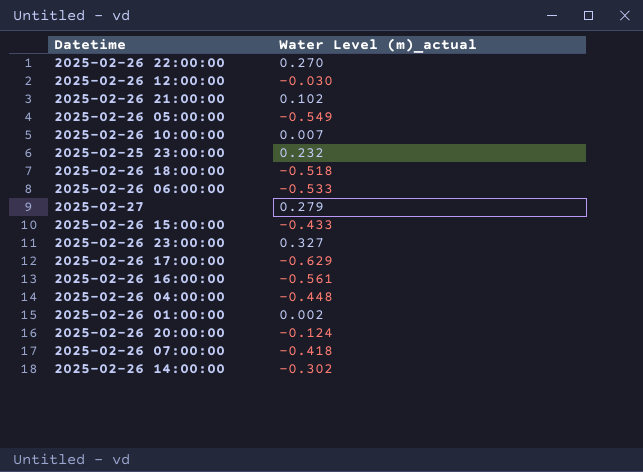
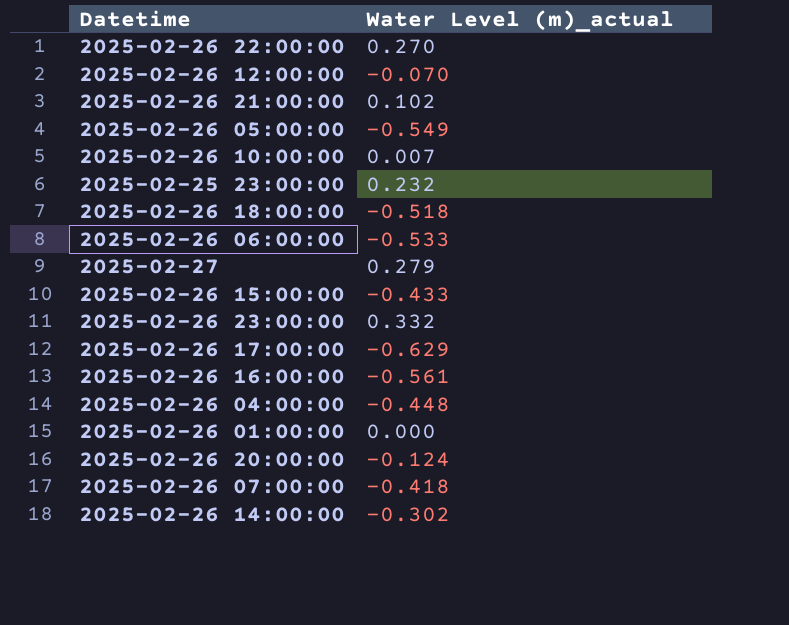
2025-02-26 12:00:00 | Water Level (m)_actual: -0.030 -> -0.070
2025-02-26 23:00:00 | Water Level (m)_actual: 0.327 -> 0.332
2025-02-26 01:00:00 | Water Level (m)_actual: 0.002 -> 0.000

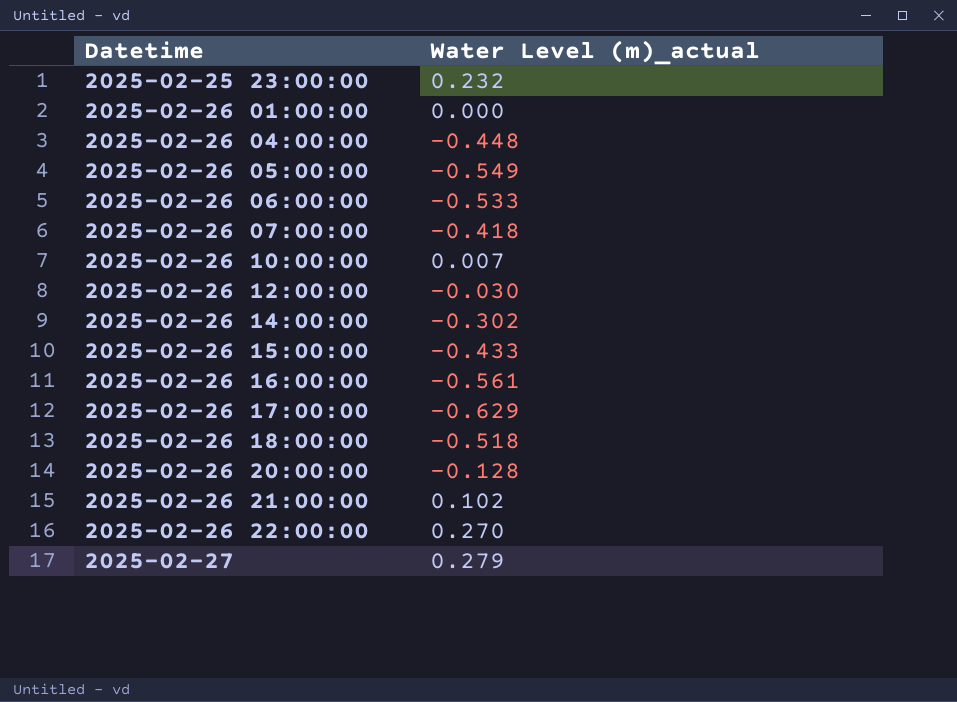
row order: none -> Datetime ascending
row 2025-02-26 23:00:00: 0.332 -> none
2025-02-26 12:00:00 | Water Level (m)_actual: -0.070 -> -0.030
2025-02-26 20:00:00 | Water Level (m)_actual: -0.124 -> -0.128

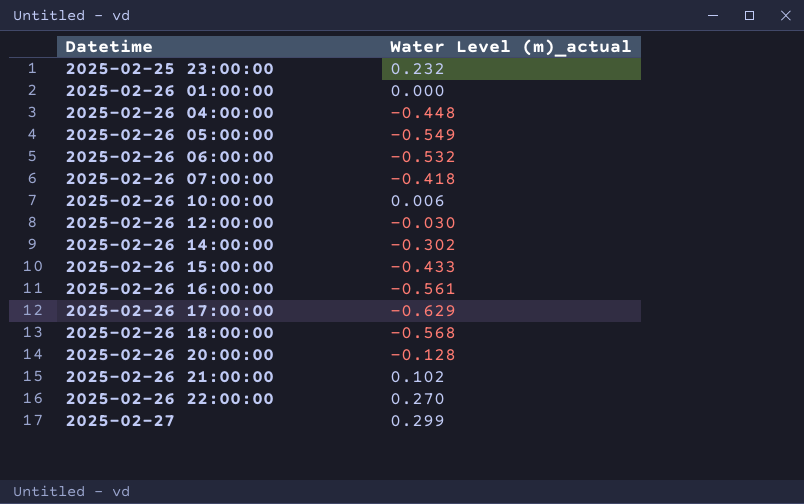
2025-02-26 06:00:00 | Water Level (m)_actual: -0.533 -> -0.532
2025-02-26 10:00:00 | Water Level (m)_actual: 0.007 -> 0.006
2025-02-26 18:00:00 | Water Level (m)_actual: -0.518 -> -0.568
2025-02-27 | Water Level (m)_actual: 0.279 -> 0.299

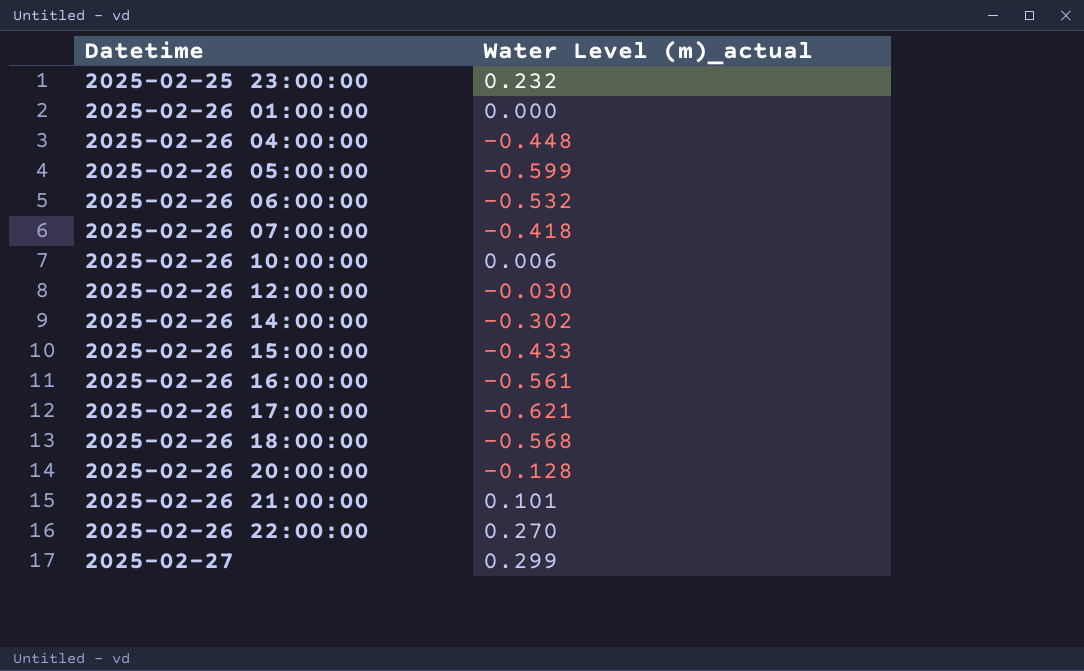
2025-02-26 05:00:00 | Water Level (m)_actual: -0.549 -> -0.599
2025-02-26 17:00:00 | Water Level (m)_actual: -0.629 -> -0.621
2025-02-26 21:00:00 | Water Level (m)_actual: 0.102 -> 0.101

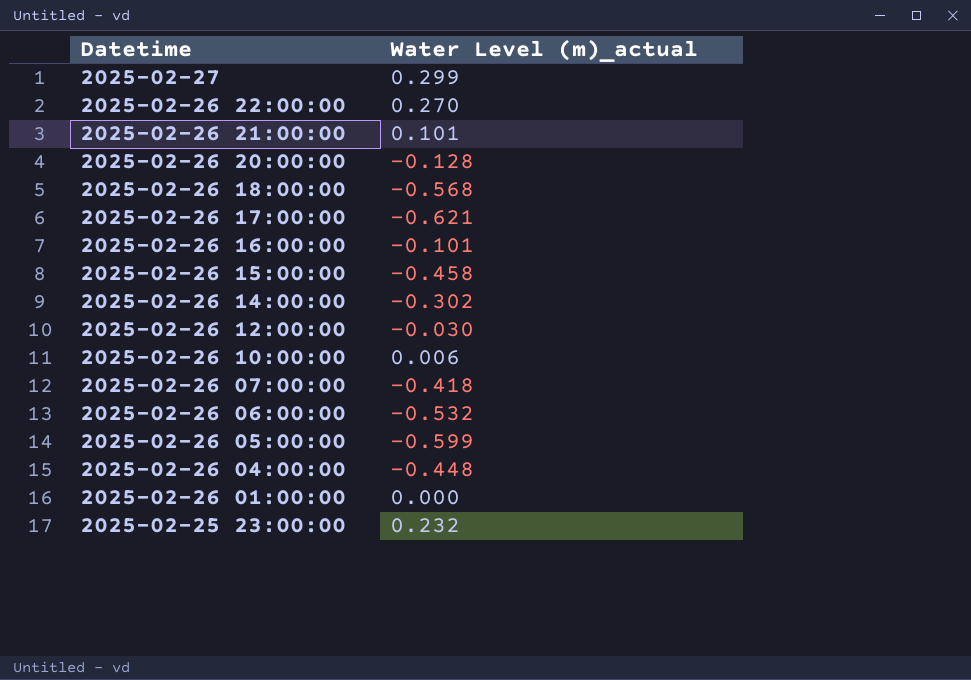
row order: Datetime ascending -> Datetime descending
2025-02-26 16:00:00 | Water Level (m)_actual: -0.561 -> -0.101
2025-02-26 15:00:00 | Water Level (m)_actual: -0.433 -> -0.458

